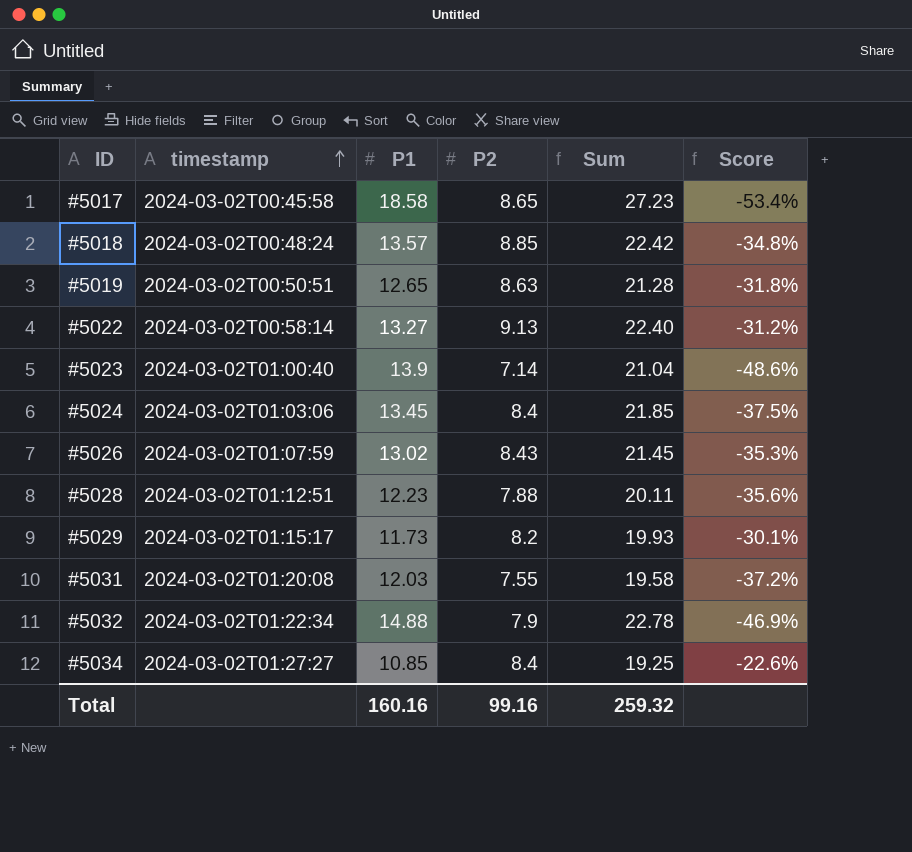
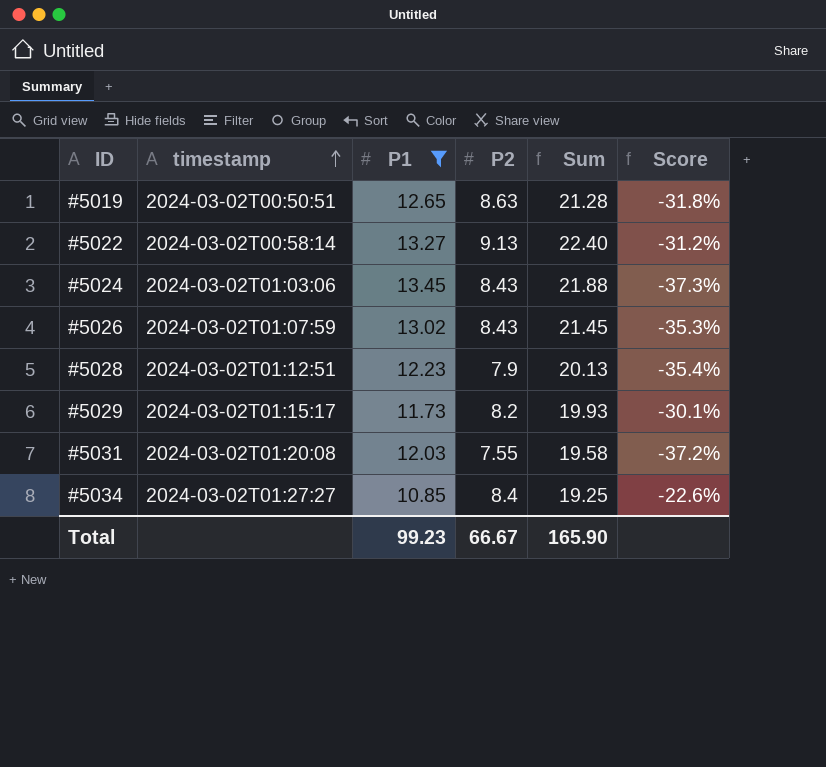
filter: none -> P1 <= 13.45
#5024 | P2: 8.4 -> 8.43
#5024 | Sum: 21.85 -> 21.88
#5024 | Score: -37.5% -> -37.3%
#5028 | P2: 7.88 -> 7.9
#5028 | Sum: 20.11 -> 20.13
#5028 | Score: -35.6% -> -35.4%
Total | P1: 160.16 -> 99.23
Total | P2: 99.16 -> 66.67
Total | Sum: 259.32 -> 165.90

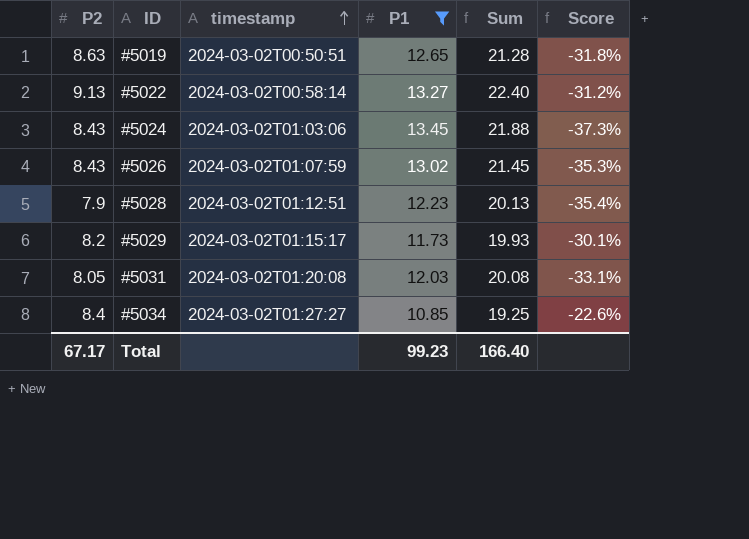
column P2 | position: 4 -> 1
#5031 | P2: 7.55 -> 8.05
#5031 | Sum: 19.58 -> 20.08
#5031 | Score: -37.2% -> -33.1%
Total | P2: 66.67 -> 67.17
Total | Sum: 165.90 -> 166.40

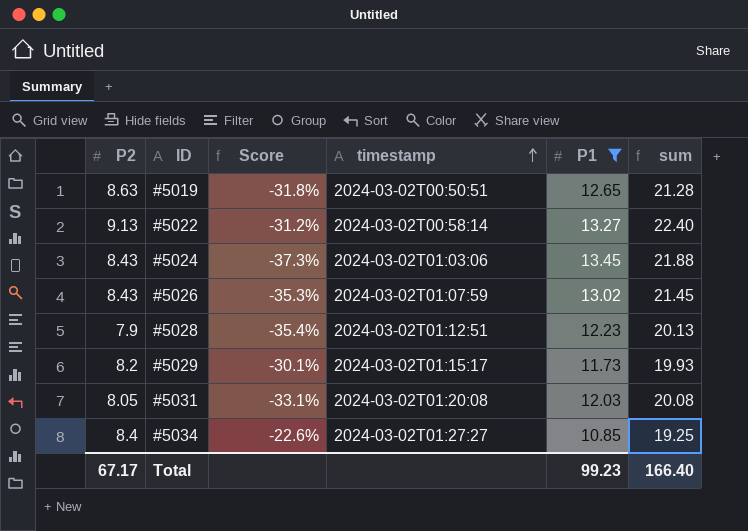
column Score | position: 6 -> 3
column name: Sum -> sum

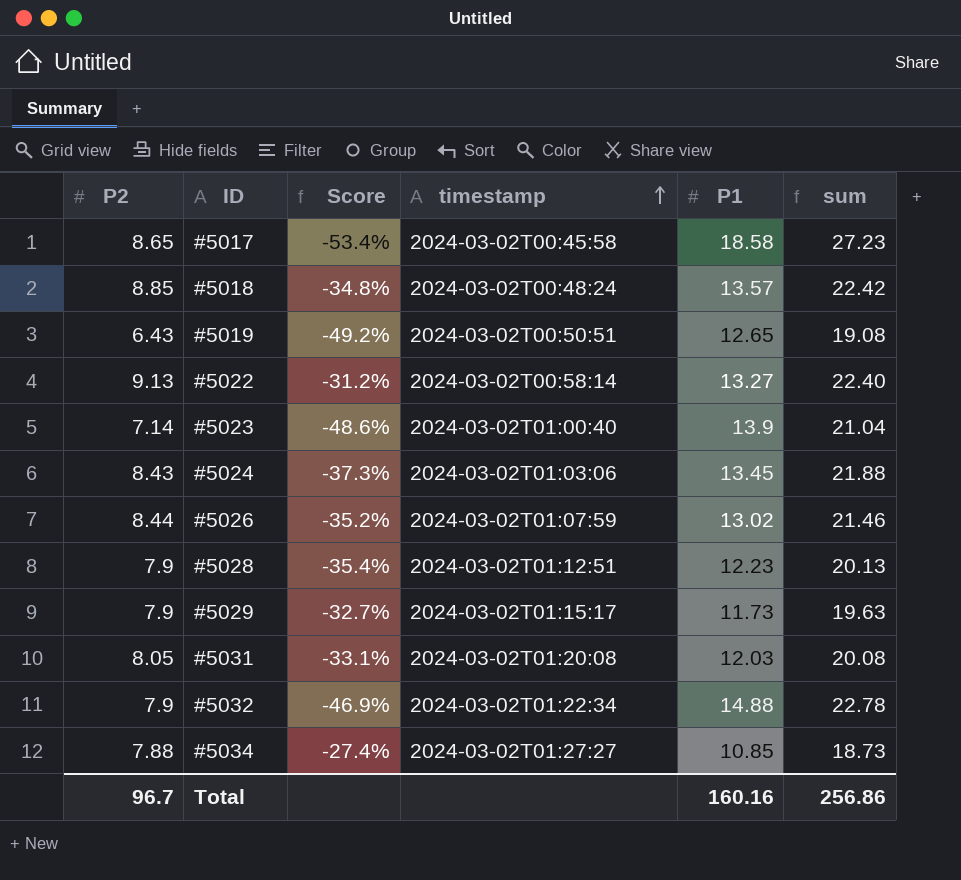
filter: P1 <= 13.45 -> none
#5019 | P2: 8.63 -> 6.43
#5019 | Score: -31.8% -> -49.2%
#5019 | sum: 21.28 -> 19.08
#5026 | P2: 8.43 -> 8.44
#5026 | Score: -35.3% -> -35.2%
#5026 | sum: 21.45 -> 21.46
#5029 | P2: 8.2 -> 7.9
#5029 | Score: -30.1% -> -32.7%
#5029 | sum: 19.93 -> 19.63
#5034 | P2: 8.4 -> 7.88
#5034 | Score: -22.6% -> -27.4%
#5034 | sum: 19.25 -> 18.73
Total | P2: 67.17 -> 96.7
Total | P1: 99.23 -> 160.16
Total | sum: 166.40 -> 256.86

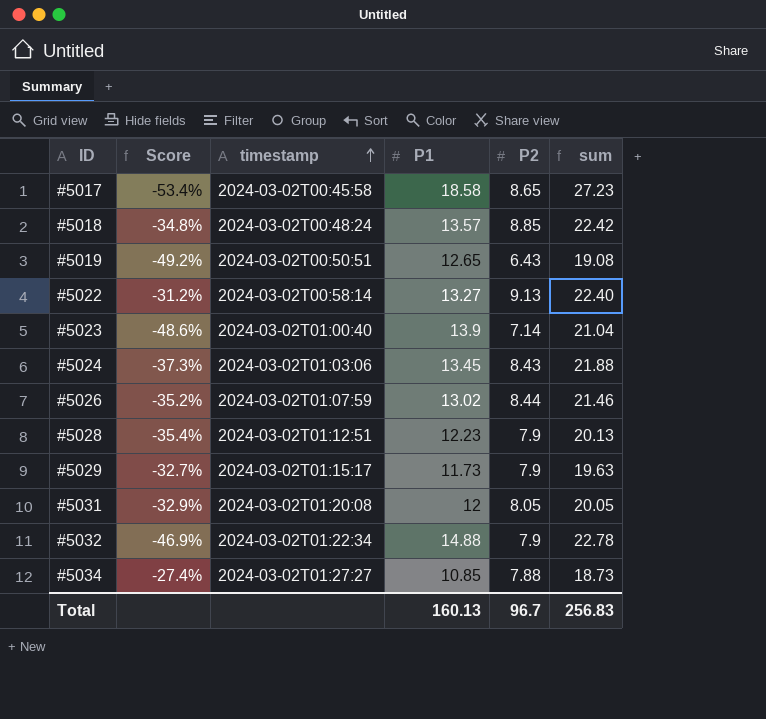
column P2 | position: 1 -> 5
#5031 | Score: -33.1% -> -32.9%
#5031 | P1: 12.03 -> 12
#5031 | sum: 20.08 -> 20.05
Total | P1: 160.16 -> 160.13
Total | sum: 256.86 -> 256.83

